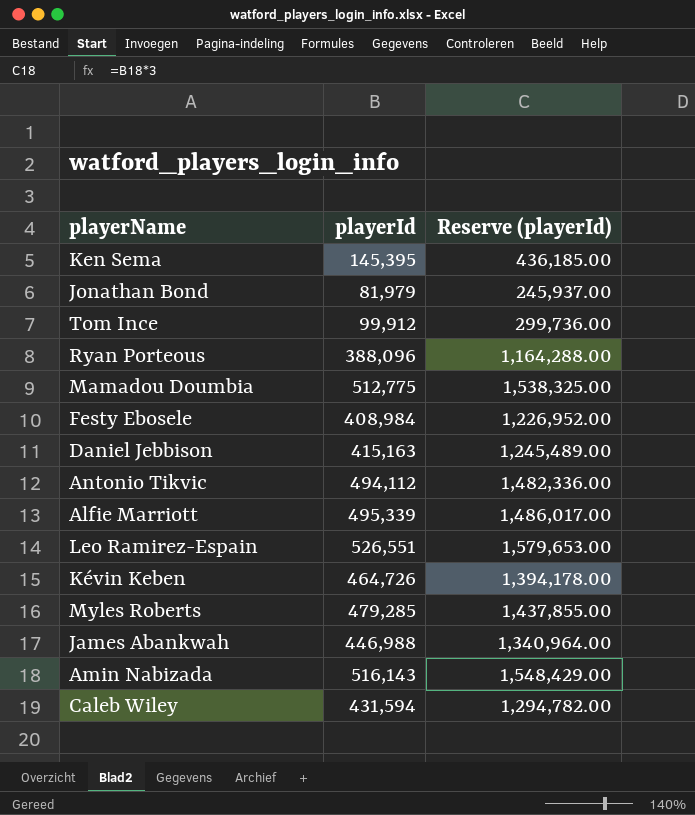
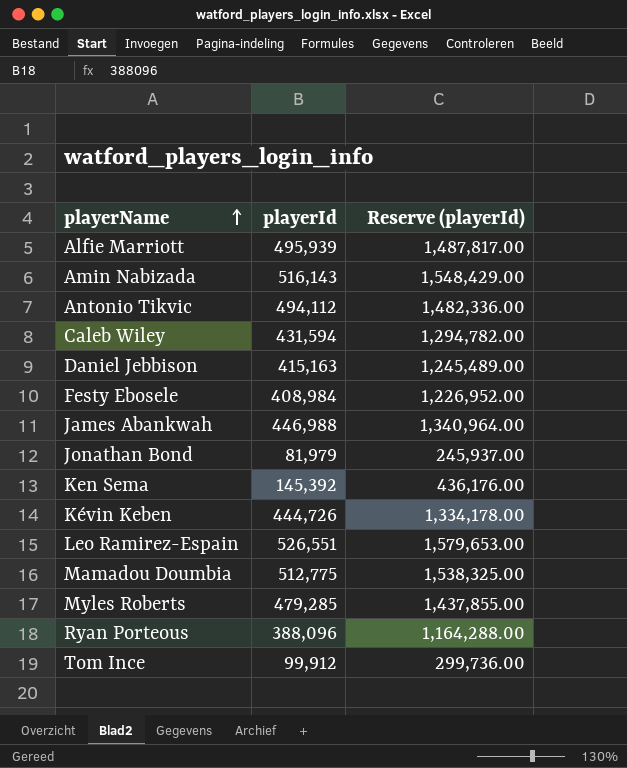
row order: none -> playerName ascending
Alfie Marriott | playerId: 495,339 -> 495,939
Alfie Marriott | Reserve (playerId): 1,486,017.00 -> 1,487,817.00
Ken Sema | playerId: 145,395 -> 145,392
Ken Sema | Reserve (playerId): 436,185.00 -> 436,176.00
Kévin Keben | playerId: 464,726 -> 444,726
Kévin Keben | Reserve (playerId): 1,394,178.00 -> 1,334,178.00

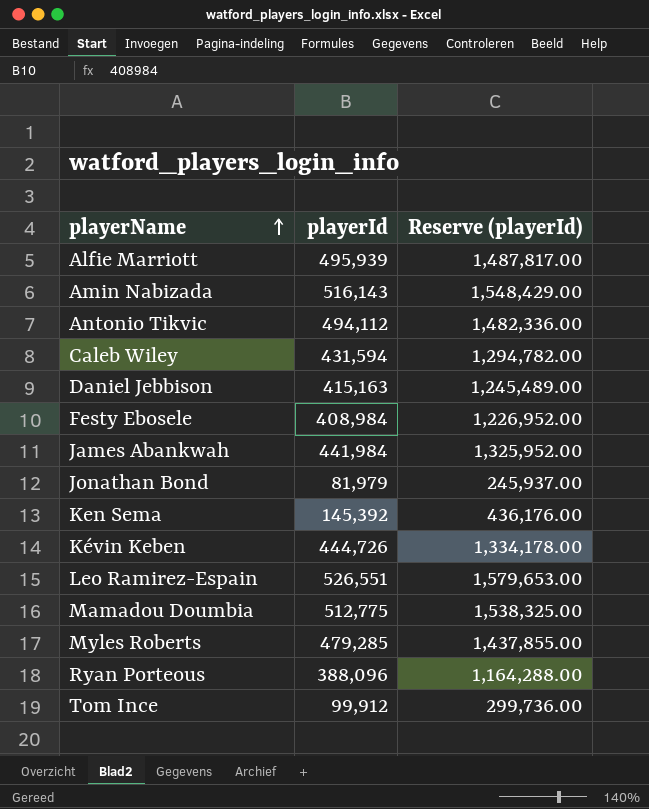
James Abankwah | playerId: 446,988 -> 441,984
James Abankwah | Reserve (playerId): 1,340,964.00 -> 1,325,952.00

